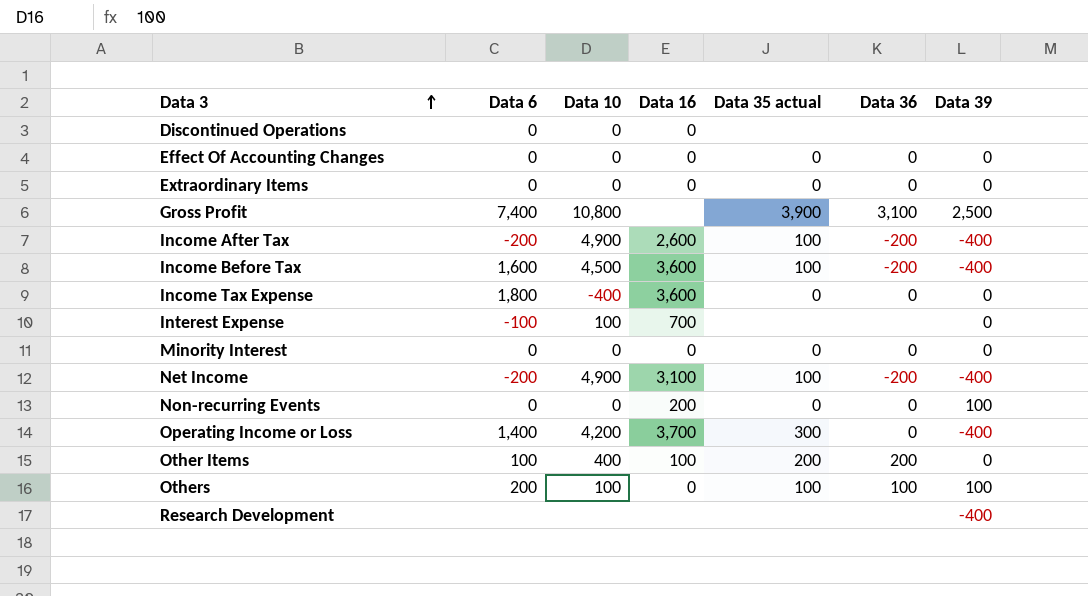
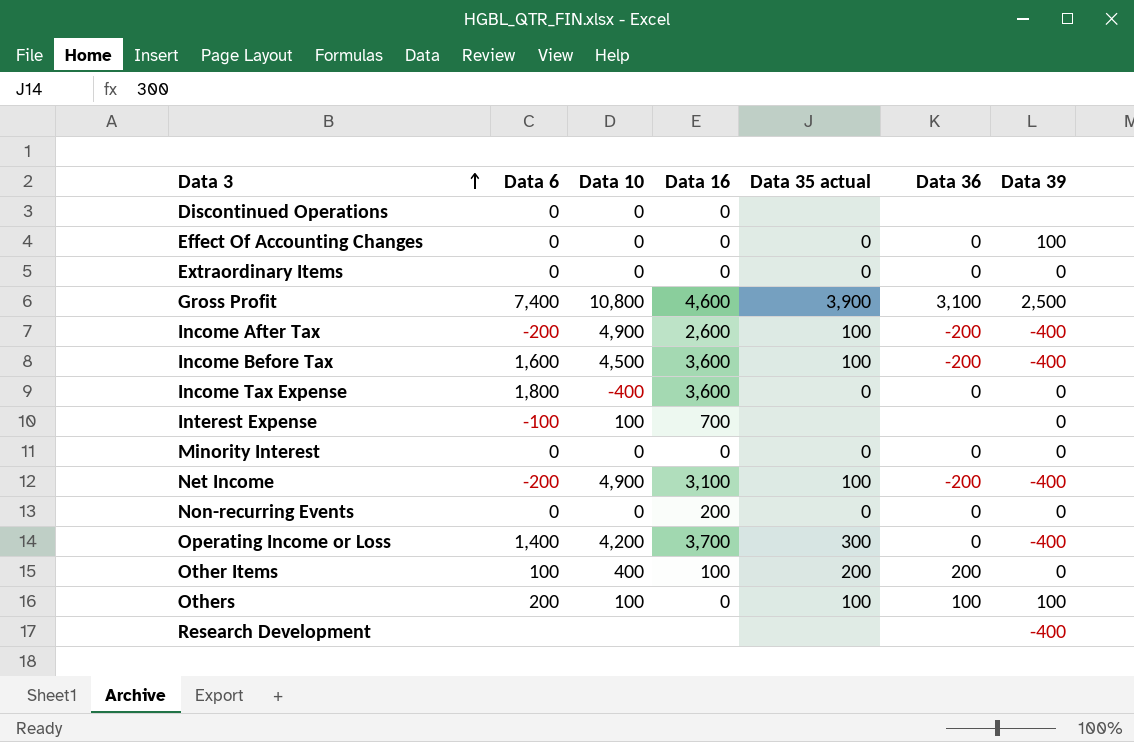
Effect Of Accounting Changes | Data 39: 0 -> 100
Gross Profit | Data 16: none -> 4,600
Non-recurring Events | Data 39: 100 -> 0

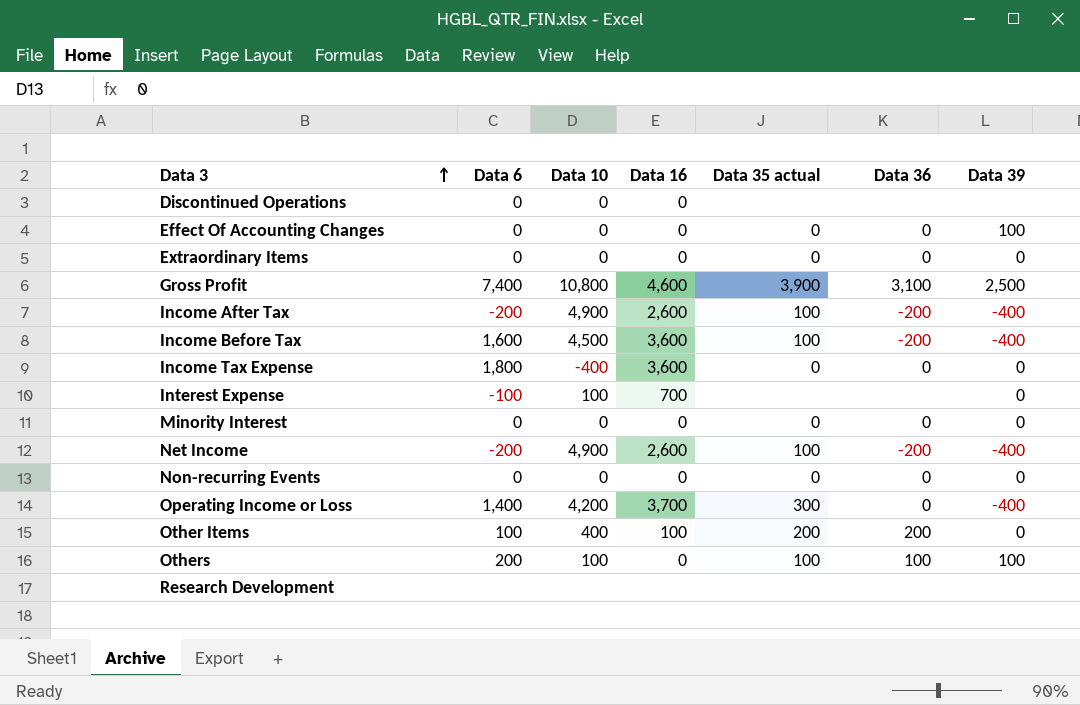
Net Income | Data 16: 3,100 -> 2,600
Non-recurring Events | Data 16: 200 -> 0
Research Development | Data 39: -400 -> none

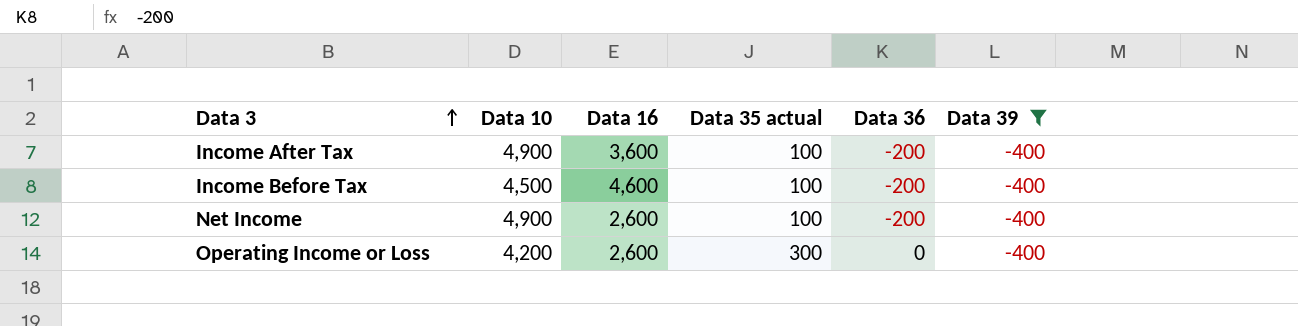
filter: none -> Data 39 = -400
column Data 6 | position: 2 -> none
Income After Tax | Data 16: 2,600 -> 3,600
Income Before Tax | Data 16: 3,600 -> 4,600
Operating Income or Loss | Data 16: 3,700 -> 2,600

